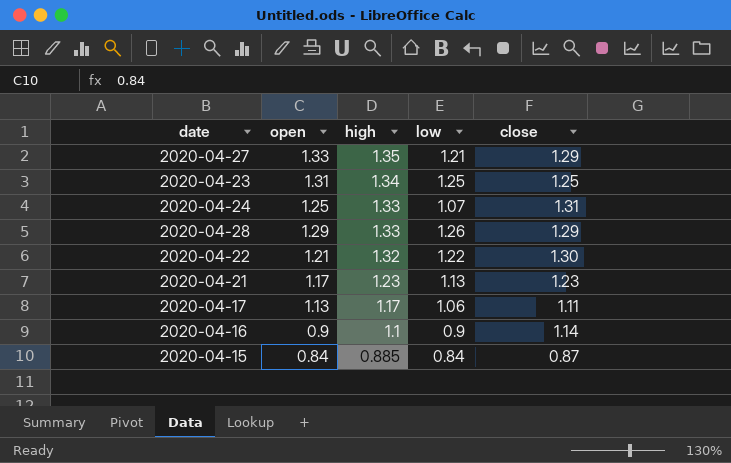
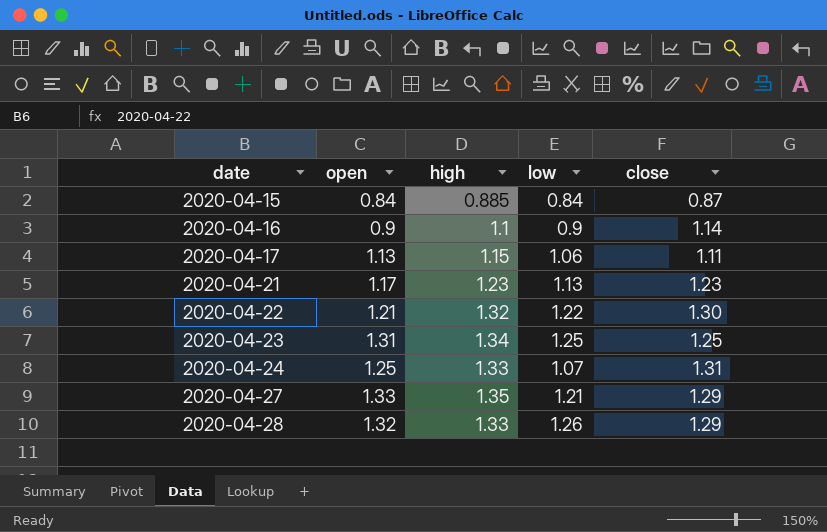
row order: high descending -> date ascending
2020-04-17 | high: 1.17 -> 1.15
2020-04-28 | open: 1.29 -> 1.32

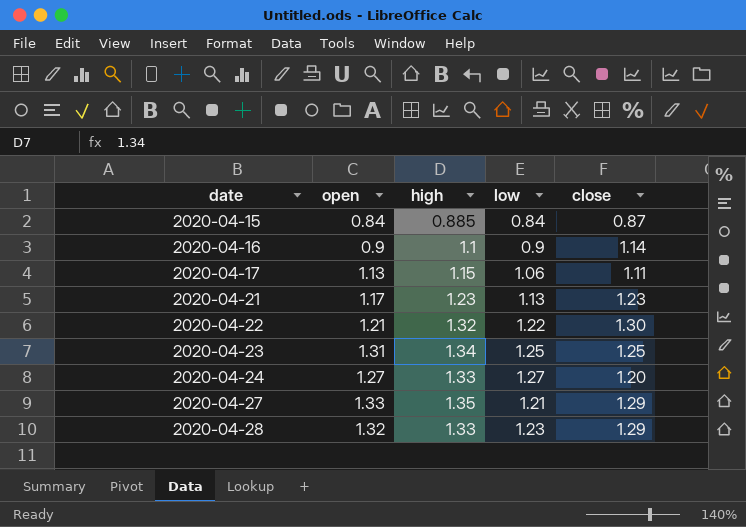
2020-04-24 | open: 1.25 -> 1.27
2020-04-24 | low: 1.07 -> 1.27
2020-04-24 | close: 1.31 -> 1.20
2020-04-28 | low: 1.26 -> 1.23

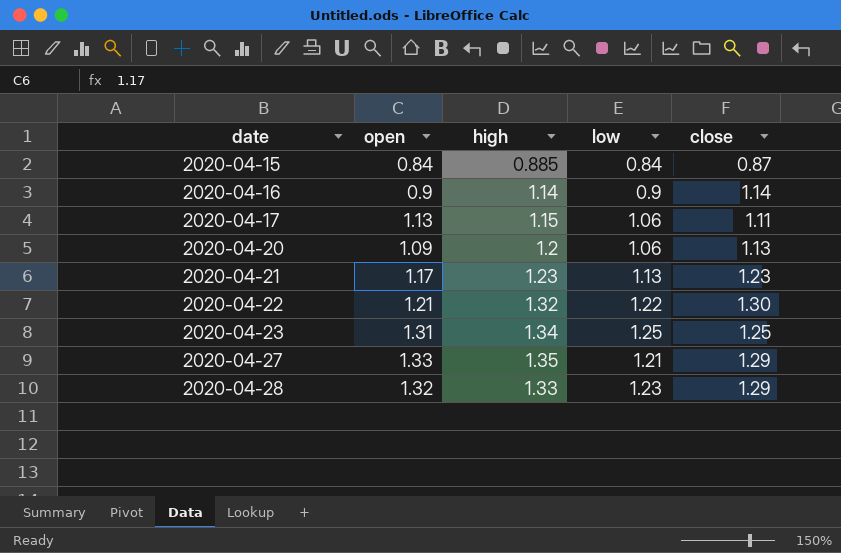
row 2020-04-24: 1.27 | 1.33 | 1.27 | 1.20 -> none
2020-04-16 | high: 1.1 -> 1.14
row 2020-04-20: none -> 1.09 | 1.2 | 1.06 | 1.13

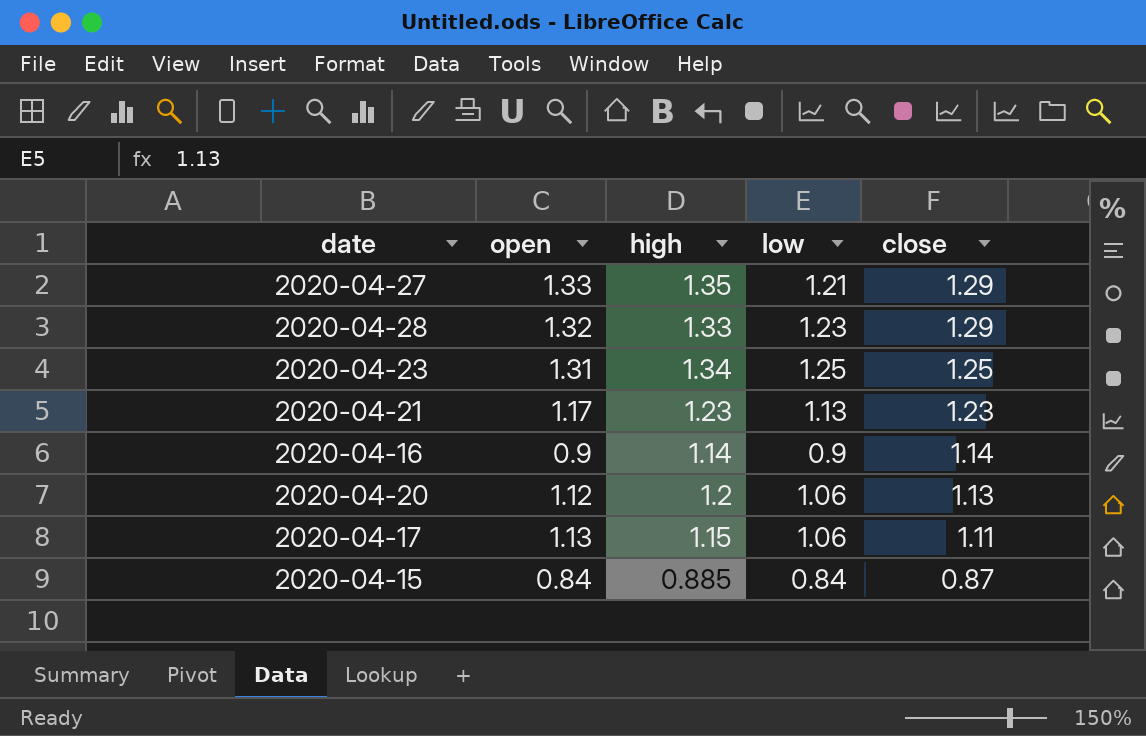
row order: date ascending -> close descending
row 2020-04-22: 1.21 | 1.32 | 1.22 | 1.30 -> none
2020-04-20 | open: 1.09 -> 1.12

